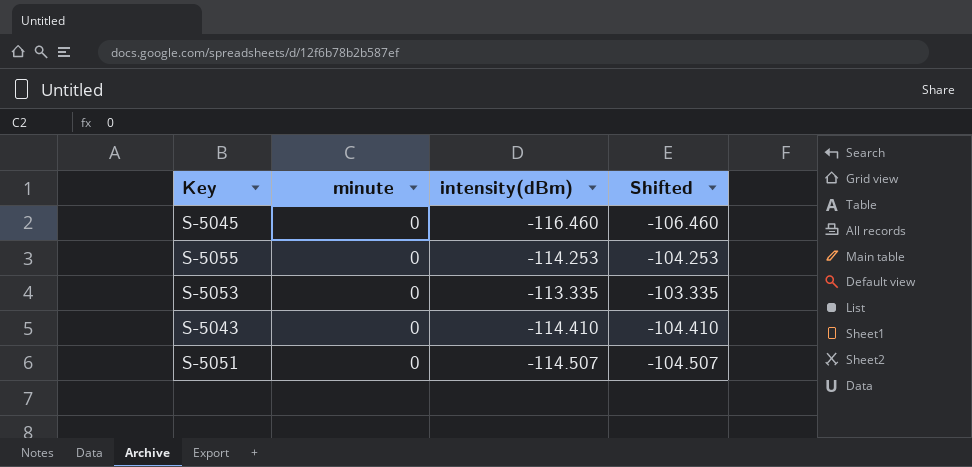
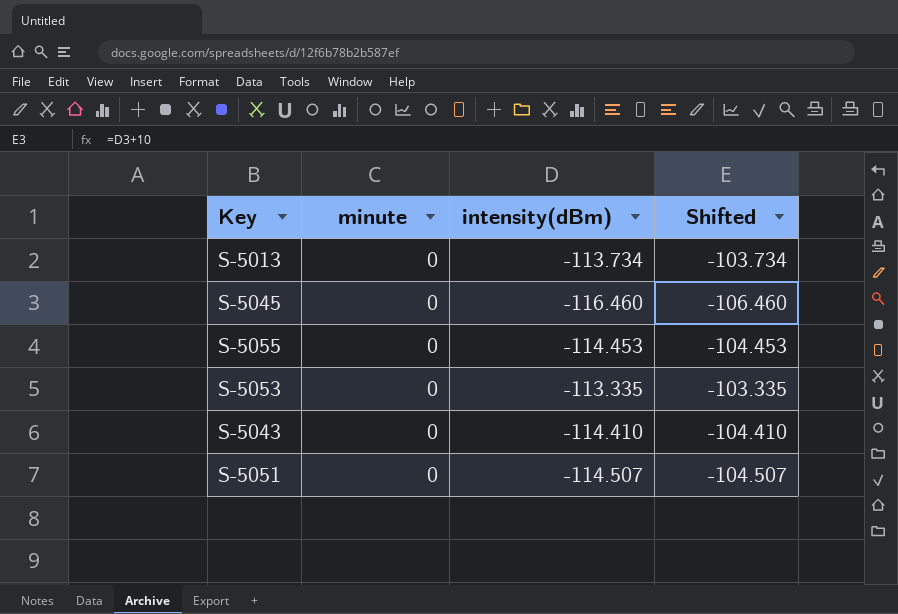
row S-5013: none -> 0 | -113.734 | -103.734
S-5055 | intensity(dBm): -114.253 -> -114.453
S-5055 | Shifted: -104.253 -> -104.453

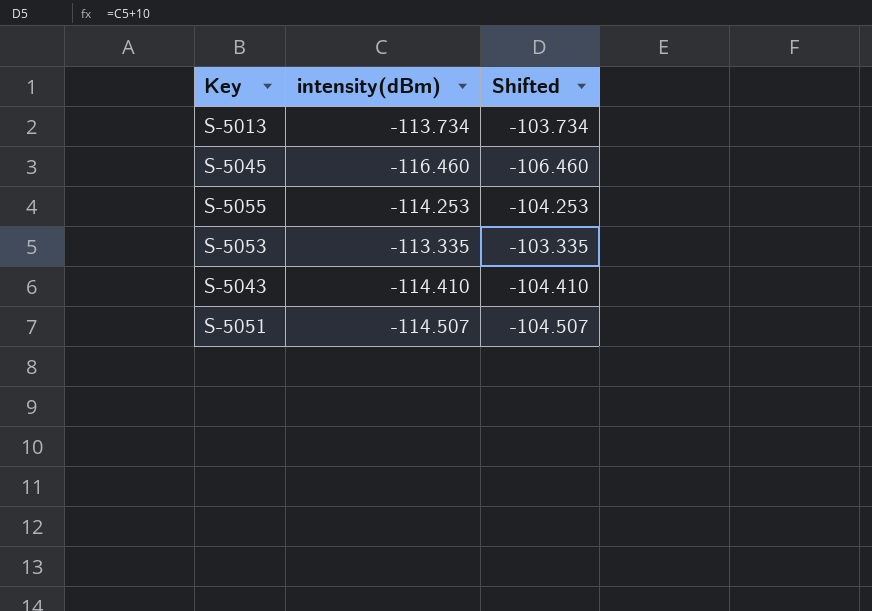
column minute | position: 2 -> none
S-5055 | intensity(dBm): -114.453 -> -114.253
S-5055 | Shifted: -104.453 -> -104.253

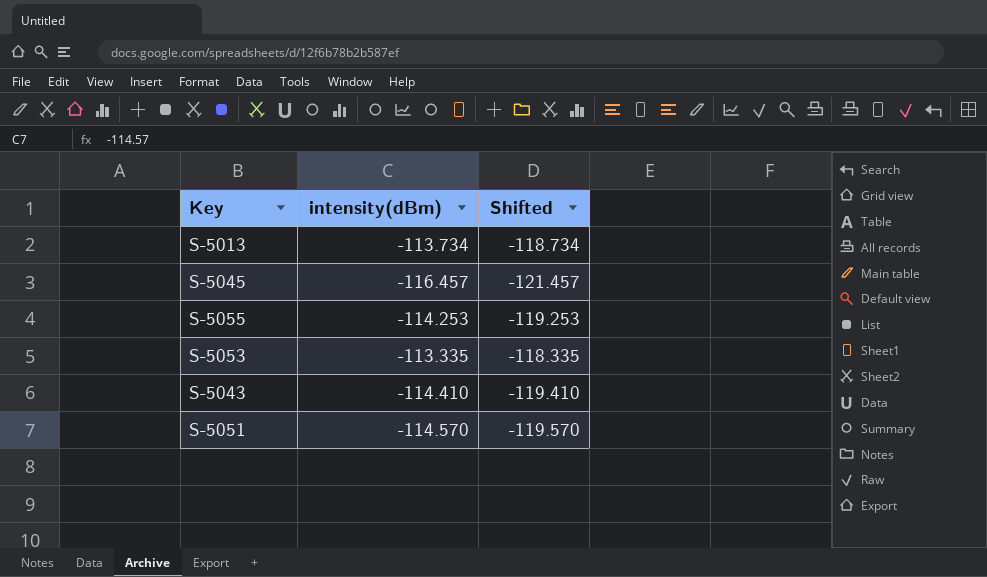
column Shifted | formula: [intensity(dBm)] + 10 -> [intensity(dBm)] - 5
S-5045 | intensity(dBm): -116.460 -> -116.457
S-5051 | intensity(dBm): -114.507 -> -114.570

